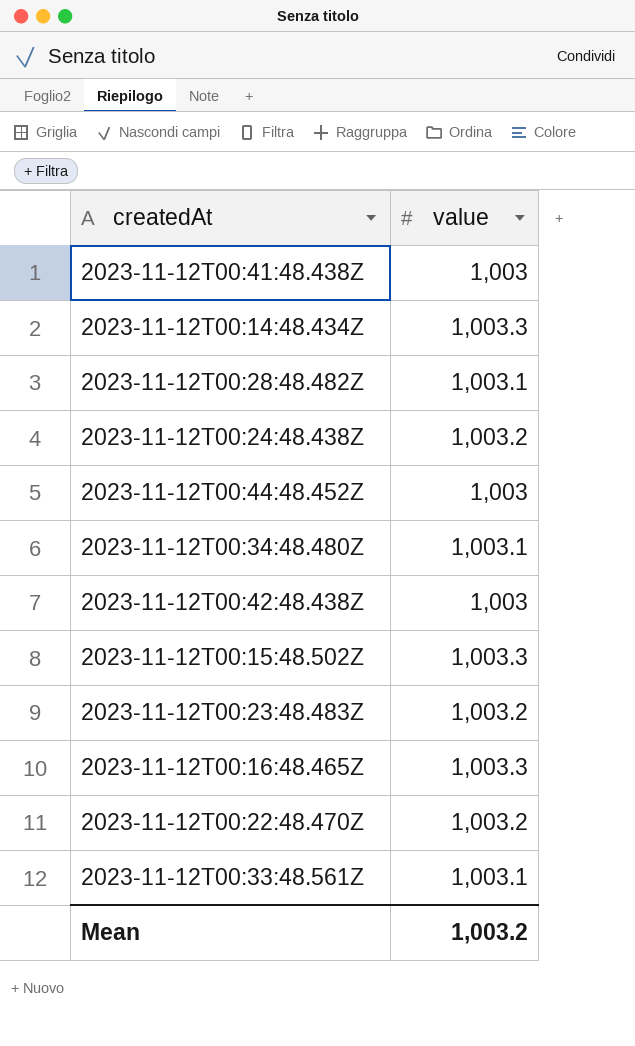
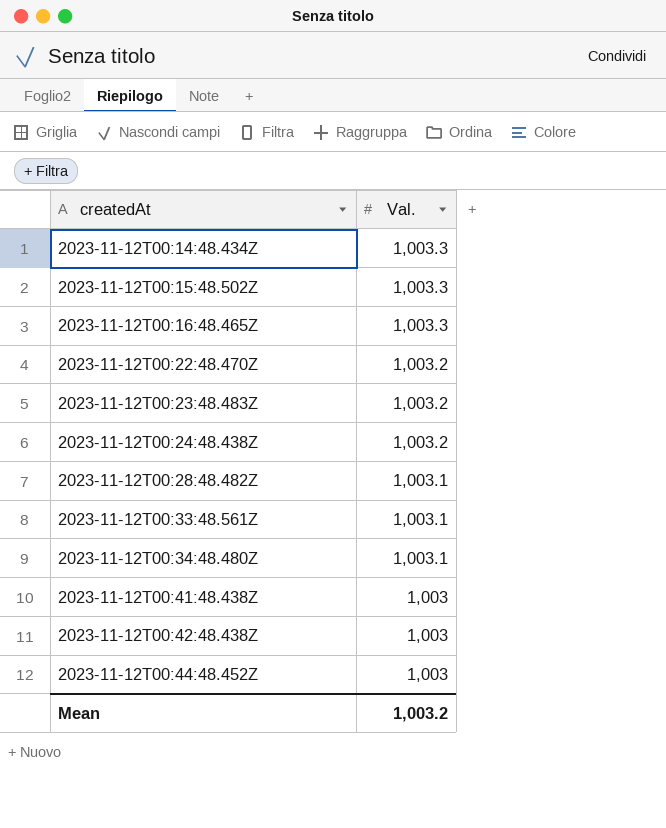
row order: none -> createdAt ascending
column name: value -> Val.

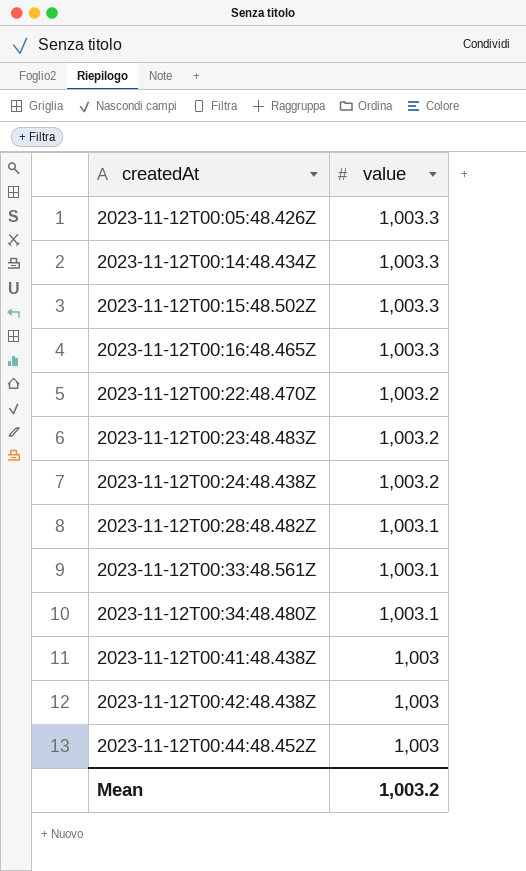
column name: Val. -> value
row 2023-11-12T00:05:48.426Z: none -> 1,003.3

